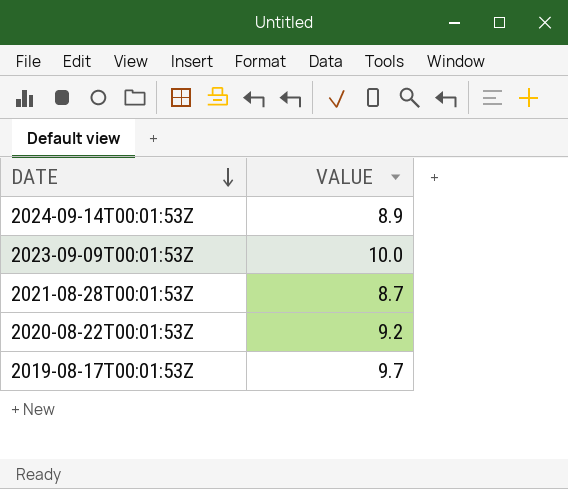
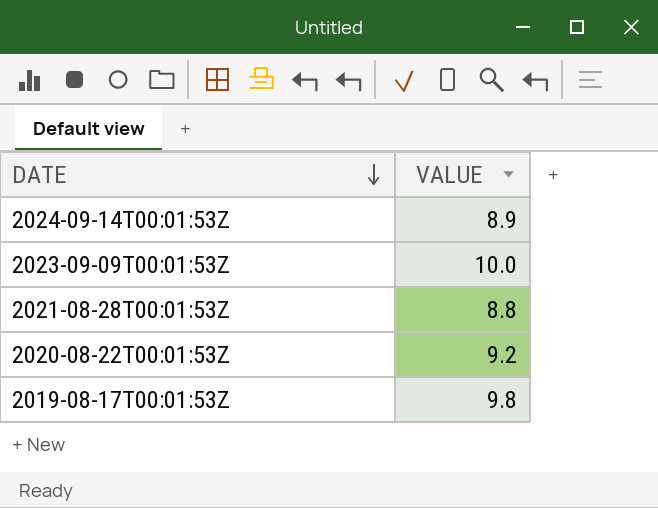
2021-08-28T00:01:53Z | VALUE: 8.7 -> 8.8
2019-08-17T00:01:53Z | VALUE: 9.7 -> 9.8

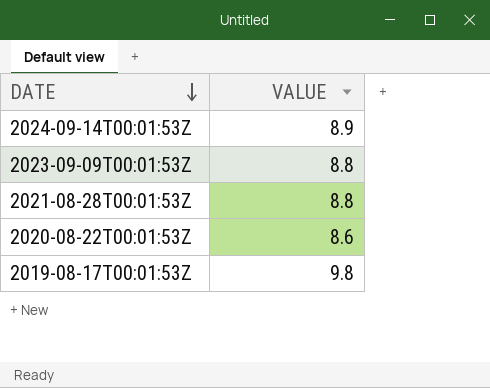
2023-09-09T00:01:53Z | VALUE: 10.0 -> 8.8
2020-08-22T00:01:53Z | VALUE: 9.2 -> 8.6

